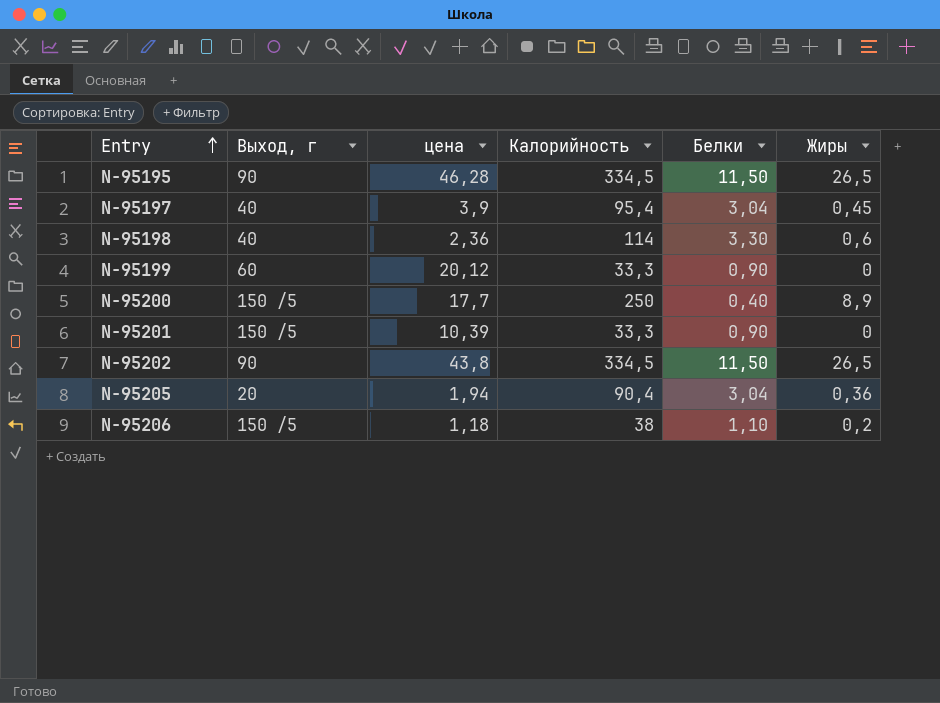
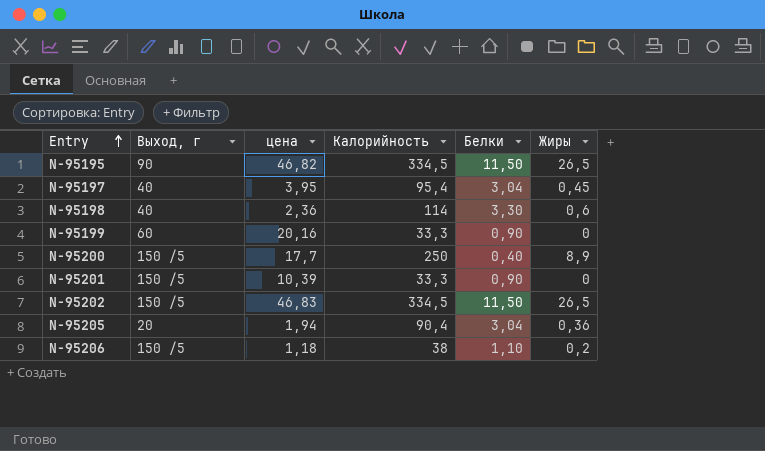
N-95195 | цена: 46,28 -> 46,82
N-95197 | цена: 3,9 -> 3,95
N-95199 | цена: 20,12 -> 20,16
N-95202 | Выход, г: 90 -> 150 /5
N-95202 | цена: 43,8 -> 46,83

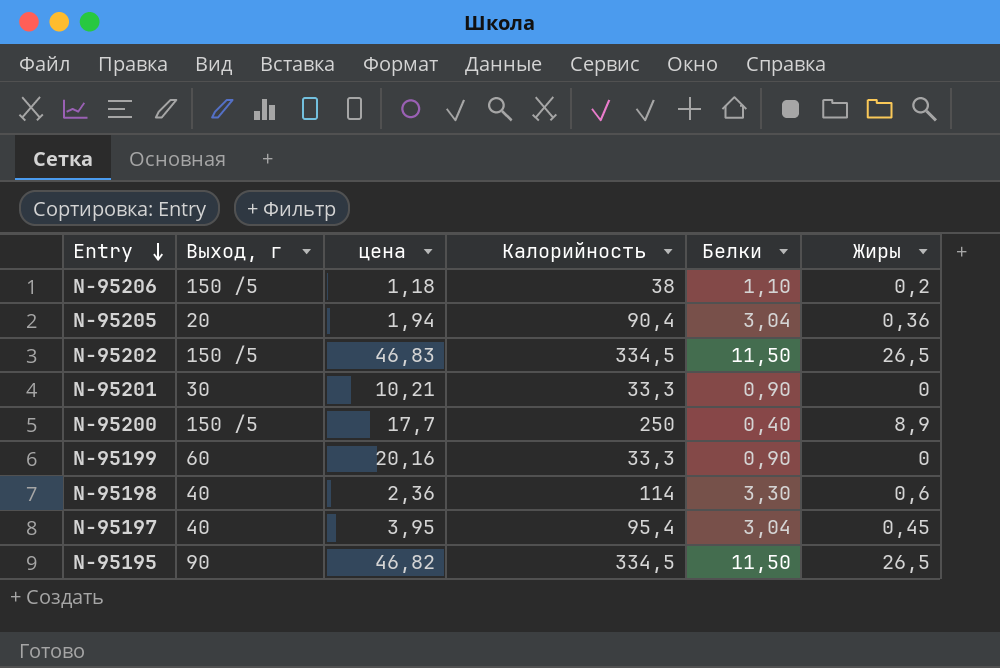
row order: Entry ascending -> Entry descending
N-95201 | Выход, г: 150 /5 -> 30
N-95201 | цена: 10,39 -> 10,21

